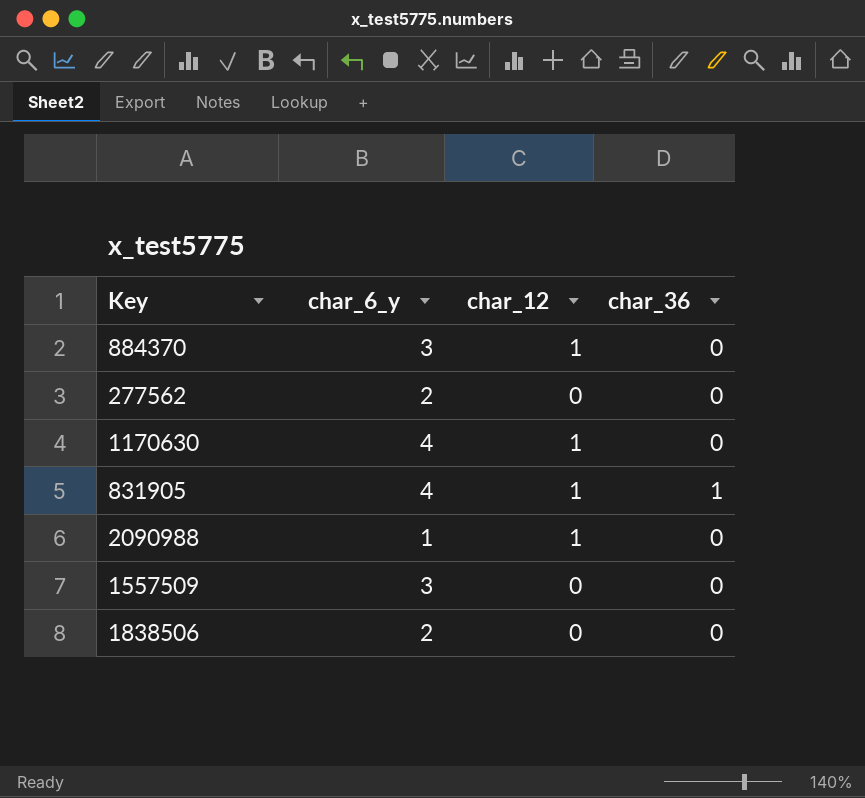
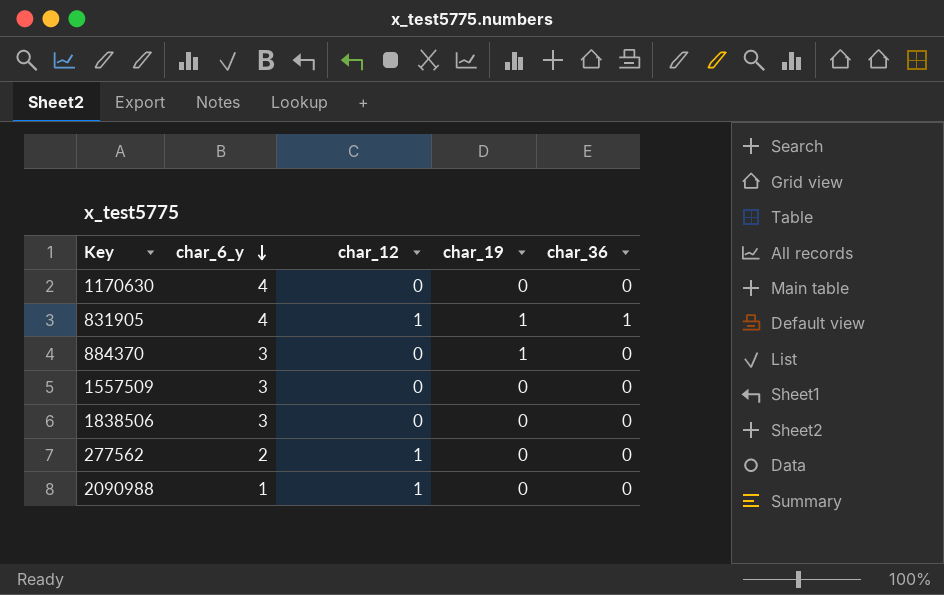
row order: none -> char_6_y descending
column char_19 | position: none -> 4
1170630 | char_12: 1 -> 0
884370 | char_12: 1 -> 0
1838506 | char_6_y: 2 -> 3
277562 | char_12: 0 -> 1

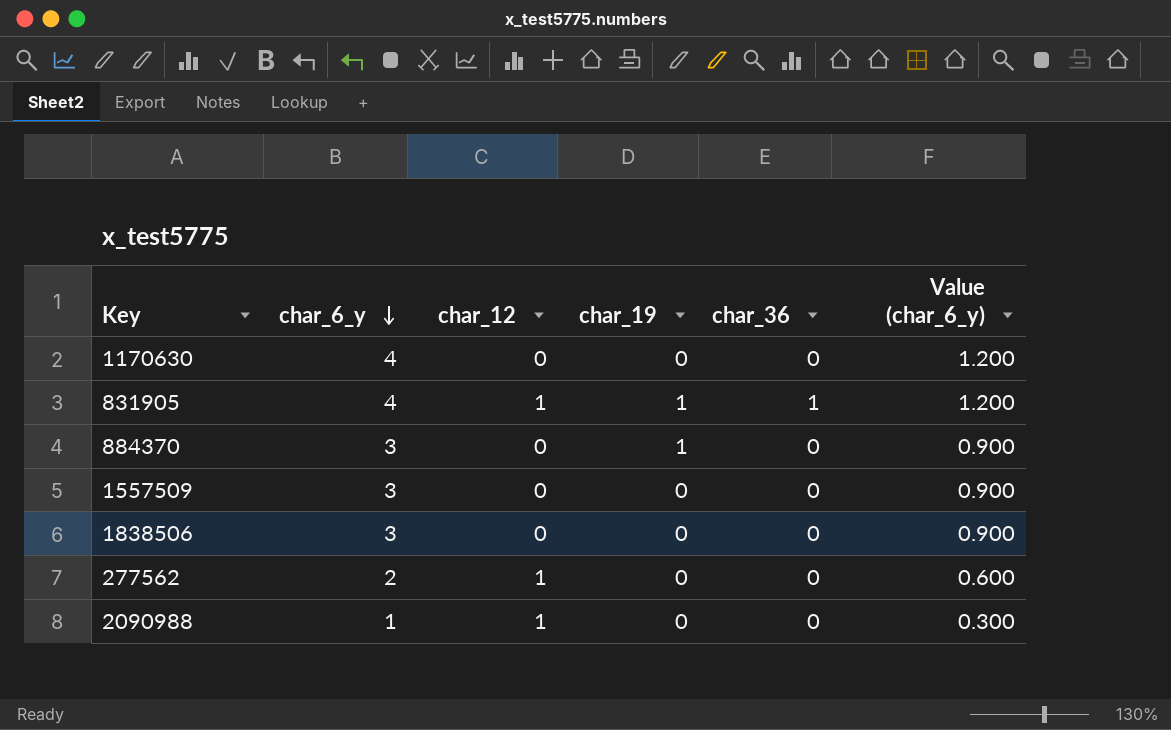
column Value (char_6_y) | formula: none -> [char_6_y] * 0.3

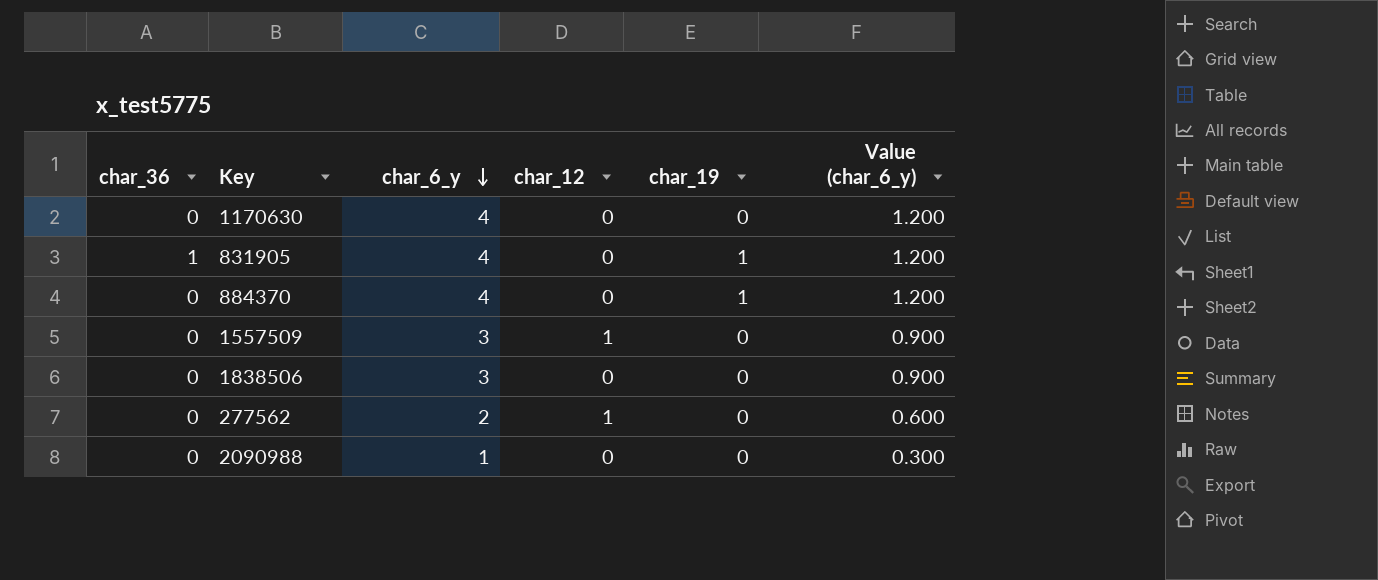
column char_36 | position: 5 -> 1
831905 | char_12: 1 -> 0
884370 | char_6_y: 3 -> 4
884370 | Value (char_6_y): 0.900 -> 1.200
1557509 | char_12: 0 -> 1
2090988 | char_12: 1 -> 0

